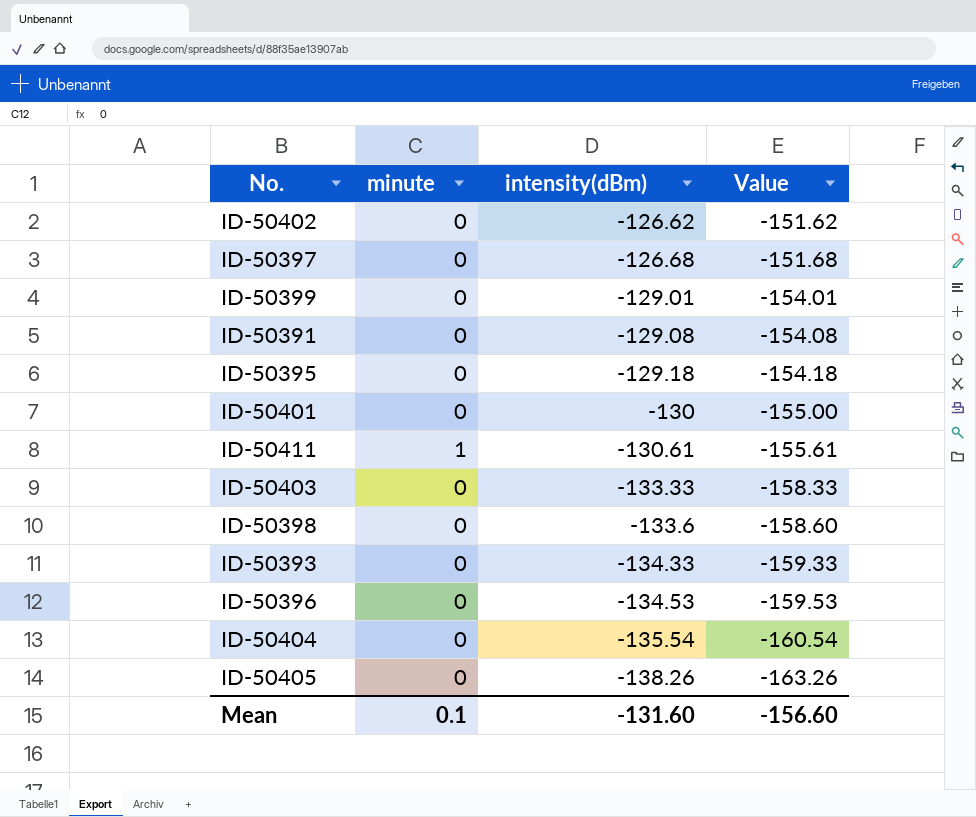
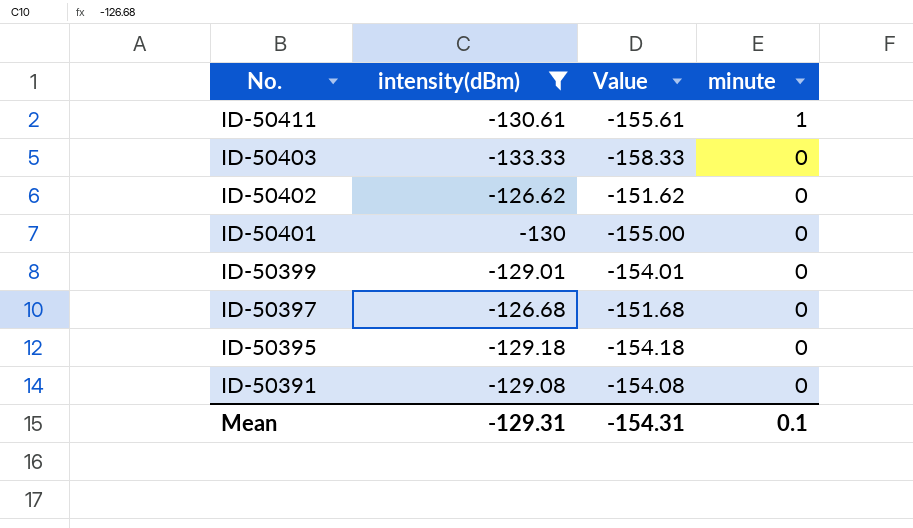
filter: none -> intensity(dBm) >= -133.33
row order: intensity(dBm) descending -> No. descending
column minute | position: 2 -> 4
Mean | intensity(dBm): -131.60 -> -129.31
Mean | Value: -156.60 -> -154.31

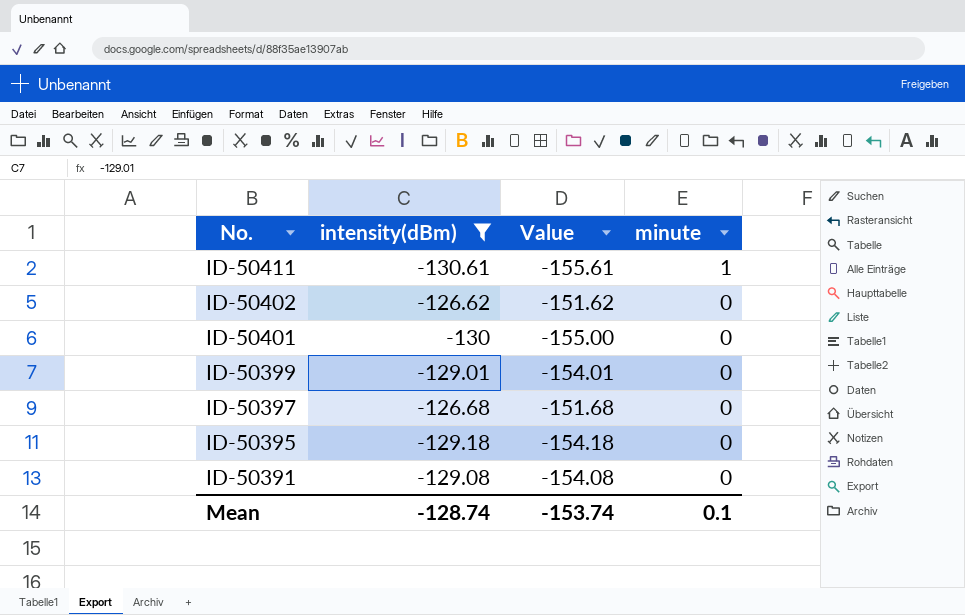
row ID-50403: -133.33 | -158.33 | 0 -> none
Mean | intensity(dBm): -129.31 -> -128.74
Mean | Value: -154.31 -> -153.74

